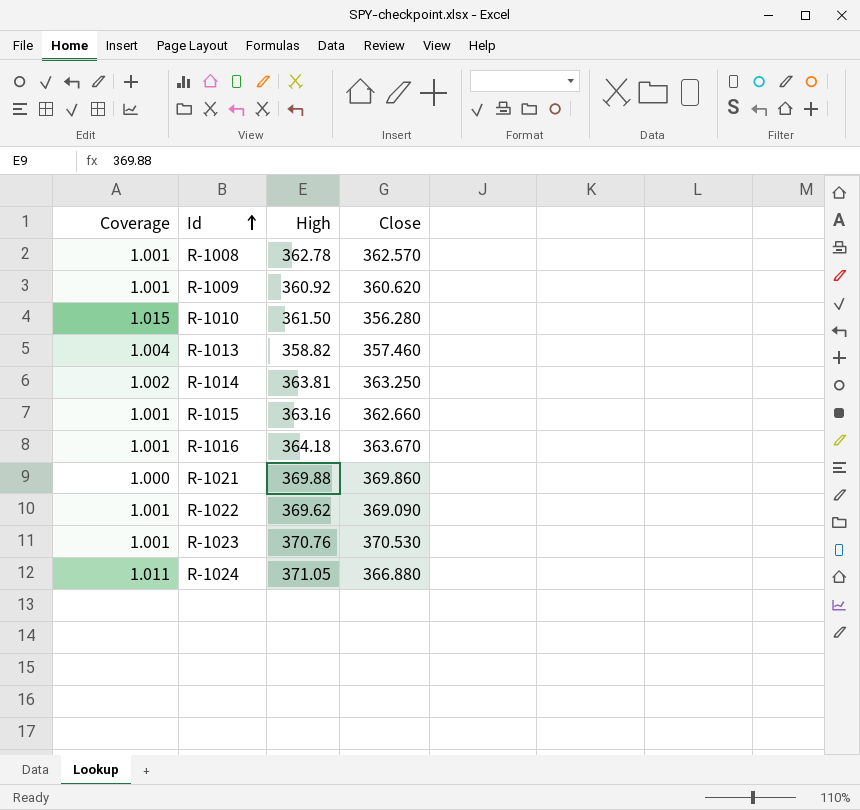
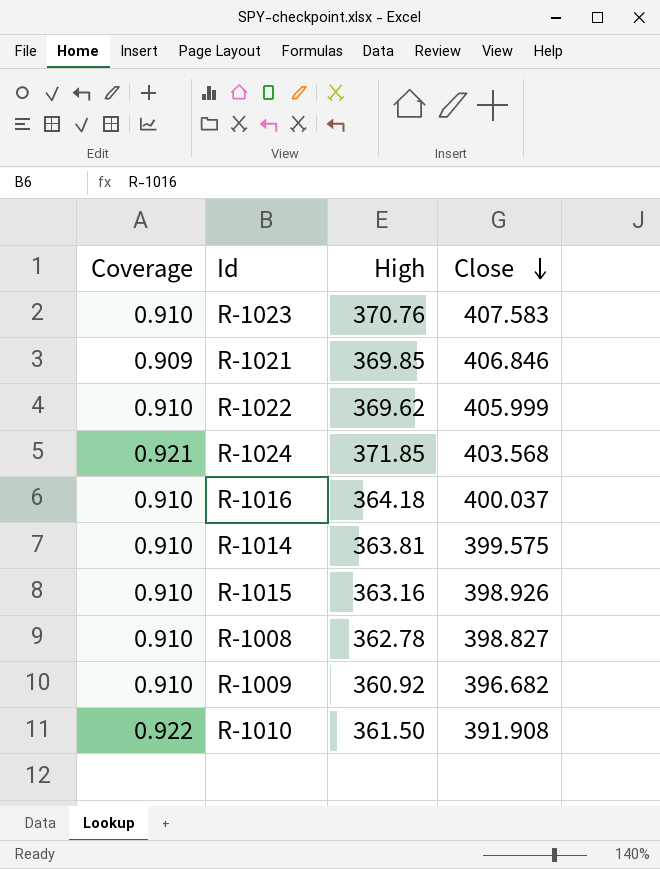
row order: Id ascending -> Close descending
row R-1013: 1.004 | 358.82 | 357.460 -> none
R-1023 | Coverage: 1.001 -> 0.910
R-1023 | Close: 370.530 -> 407.583
R-1021 | Coverage: 1.000 -> 0.909
R-1021 | High: 369.88 -> 369.85
R-1021 | Close: 369.860 -> 406.846
R-1022 | Coverage: 1.001 -> 0.910
R-1022 | Close: 369.090 -> 405.999
R-1024 | Coverage: 1.011 -> 0.921
R-1024 | High: 371.05 -> 371.85
R-1024 | Close: 366.880 -> 403.568
R-1016 | Coverage: 1.001 -> 0.910
R-1016 | Close: 363.670 -> 400.037
R-1014 | Coverage: 1.002 -> 0.910
R-1014 | Close: 363.250 -> 399.575
R-1015 | Coverage: 1.001 -> 0.910
R-1015 | Close: 362.660 -> 398.926
R-1008 | Coverage: 1.001 -> 0.910
R-1008 | Close: 362.570 -> 398.827
R-1009 | Coverage: 1.001 -> 0.910
R-1009 | Close: 360.620 -> 396.682
R-1010 | Coverage: 1.015 -> 0.922
R-1010 | Close: 356.280 -> 391.908

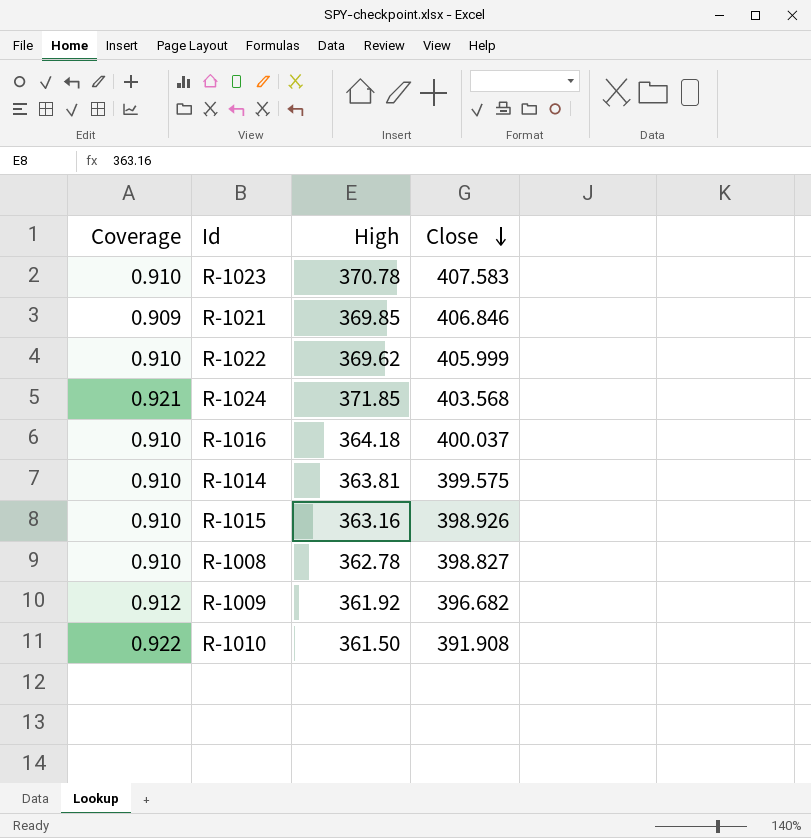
R-1023 | High: 370.76 -> 370.78
R-1009 | Coverage: 0.910 -> 0.912
R-1009 | High: 360.92 -> 361.92

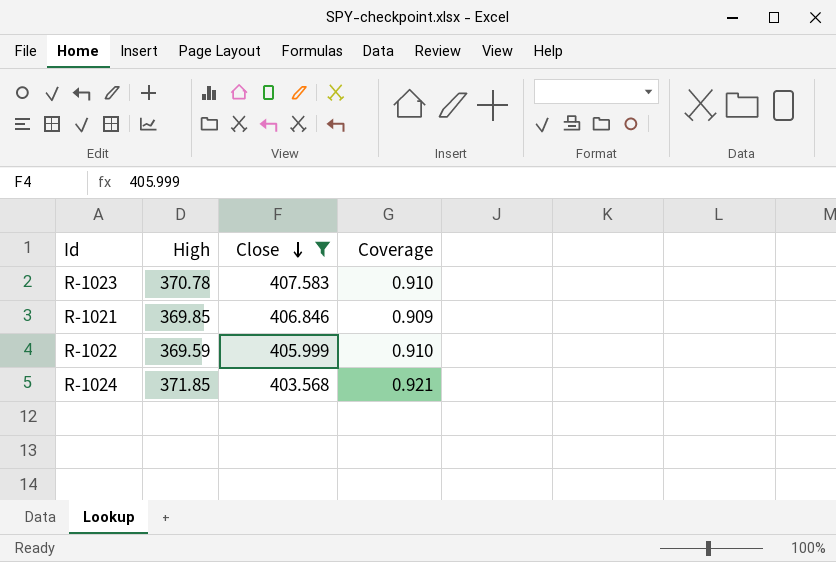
filter: none -> Close >= 403.568
column Coverage | position: 1 -> 4
R-1022 | High: 369.62 -> 369.59

